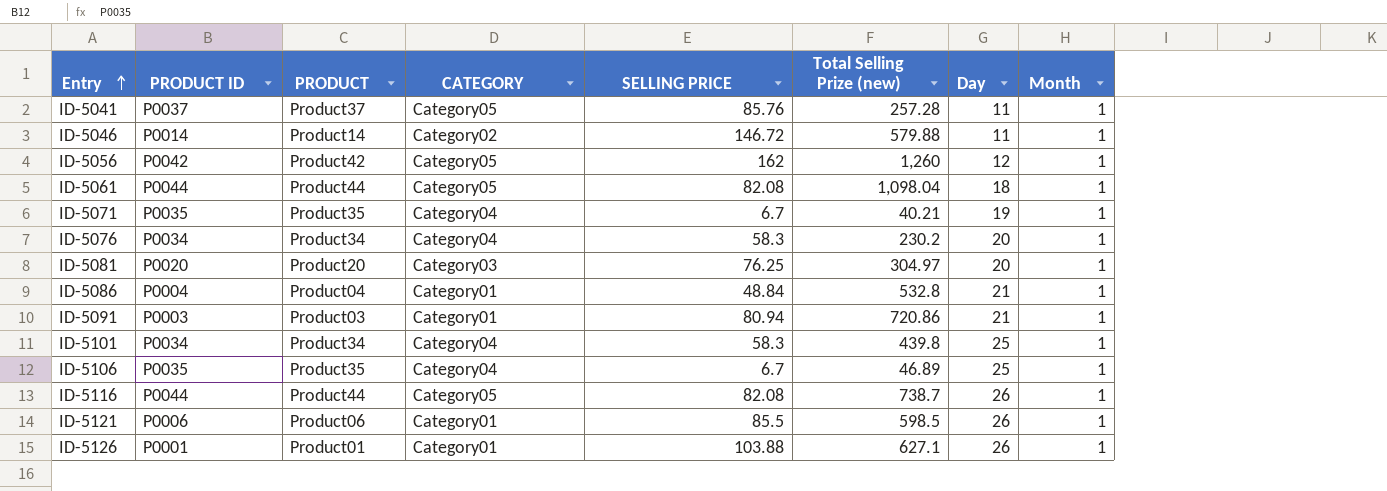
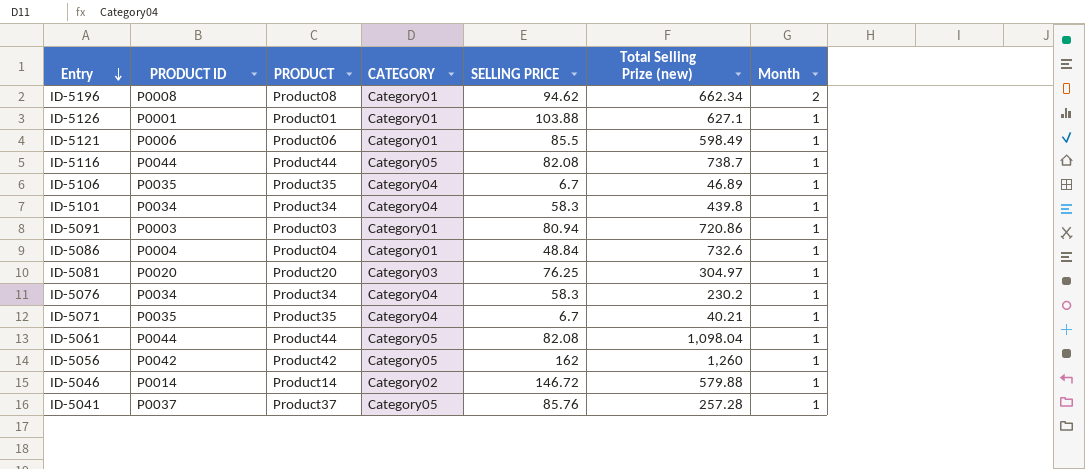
row order: Entry ascending -> Entry descending
column Day | position: 7 -> none
row ID-5196: none -> P0008 | Product08 | Category01 | 94.62 | 662.34 | 2
ID-5121 | Total Selling Prize (new): 598.5 -> 598.49
ID-5086 | Total Selling Prize (new): 532.8 -> 732.6

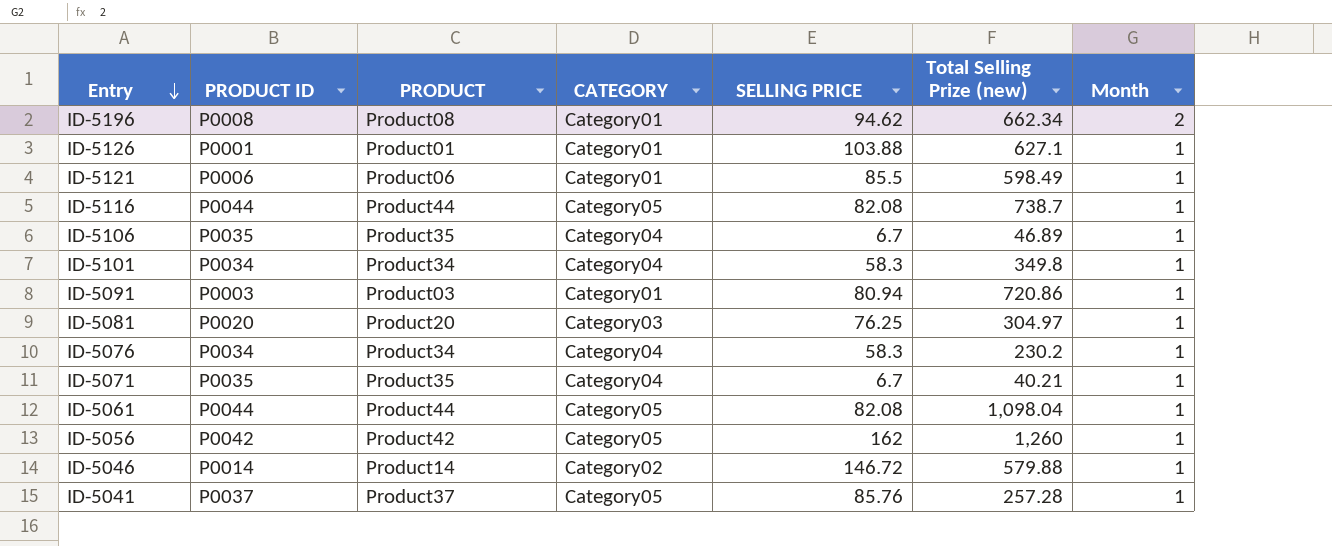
row ID-5086: P0004 | Product04 | Category01 | 48.84 | 732.6 | 1 -> none
ID-5101 | Total Selling Prize (new): 439.8 -> 349.8

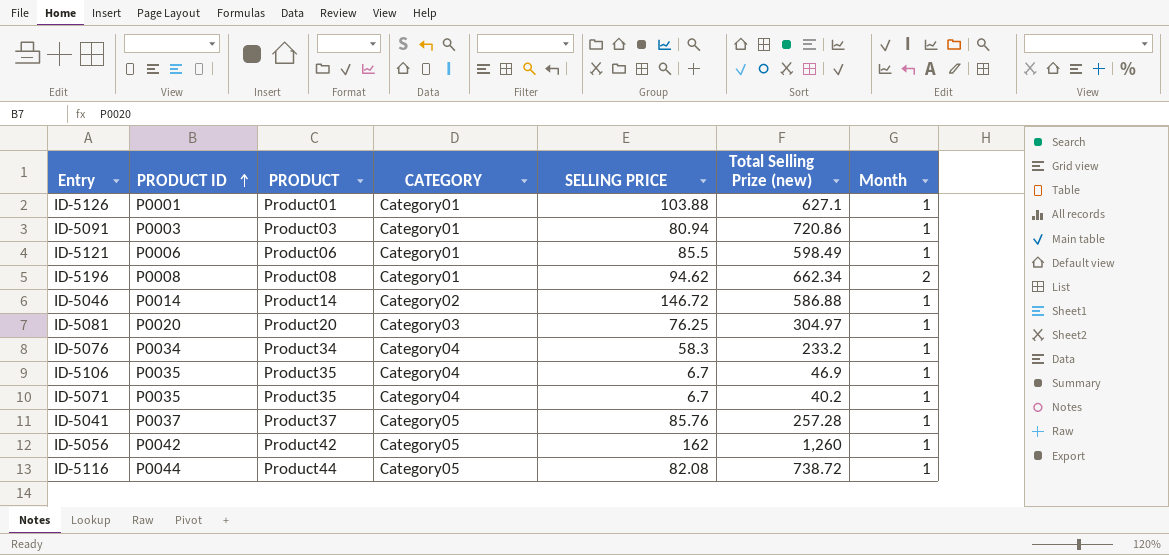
row order: Entry descending -> PRODUCT ID ascending
row ID-5101: P0034 | Product34 | Category04 | 58.3 | 349.8 | 1 -> none
row ID-5061: P0044 | Product44 | Category05 | 82.08 | 1,098.04 | 1 -> none
ID-5046 | Total Selling Prize (new): 579.88 -> 586.88
ID-5076 | Total Selling Prize (new): 230.2 -> 233.2
ID-5106 | Total Selling Prize (new): 46.89 -> 46.9
ID-5071 | Total Selling Prize (new): 40.21 -> 40.2
ID-5116 | Total Selling Prize (new): 738.7 -> 738.72

